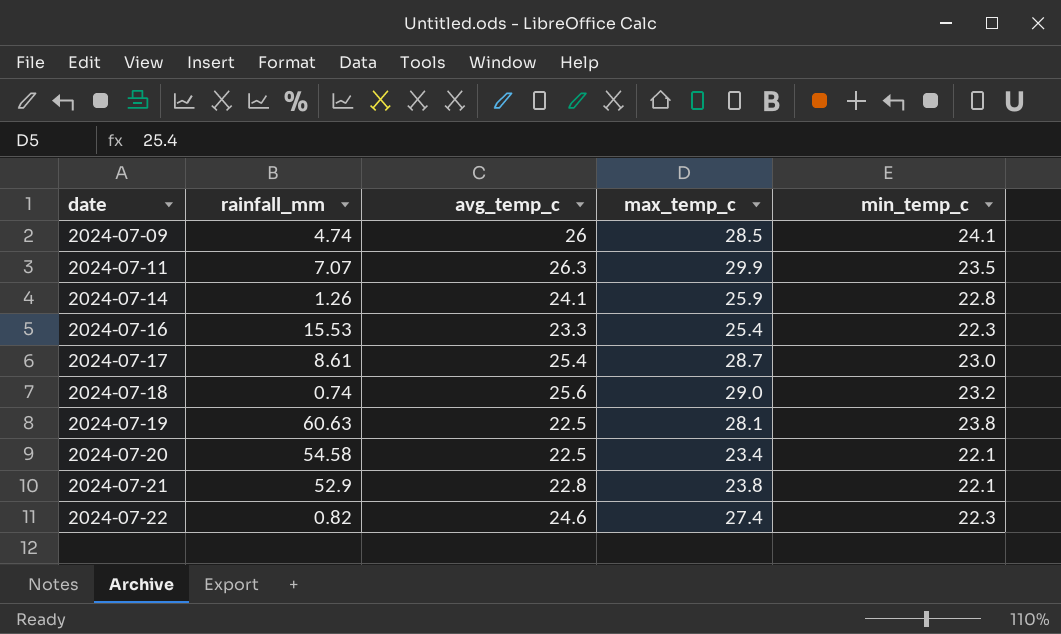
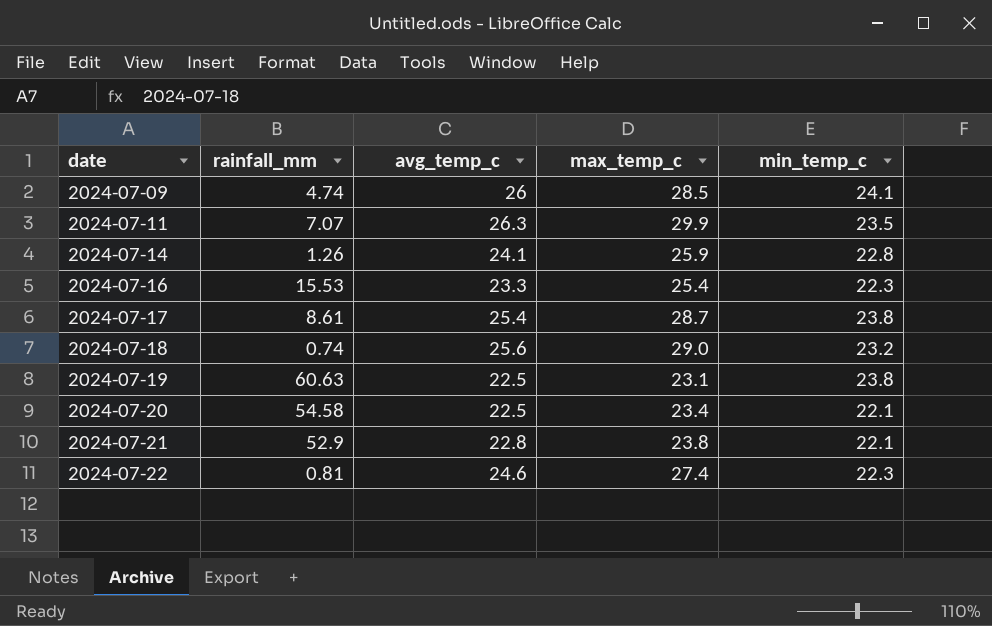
2024-07-17 | min_temp_c: 23.0 -> 23.8
2024-07-19 | max_temp_c: 28.1 -> 23.1
2024-07-22 | rainfall_mm: 0.82 -> 0.81

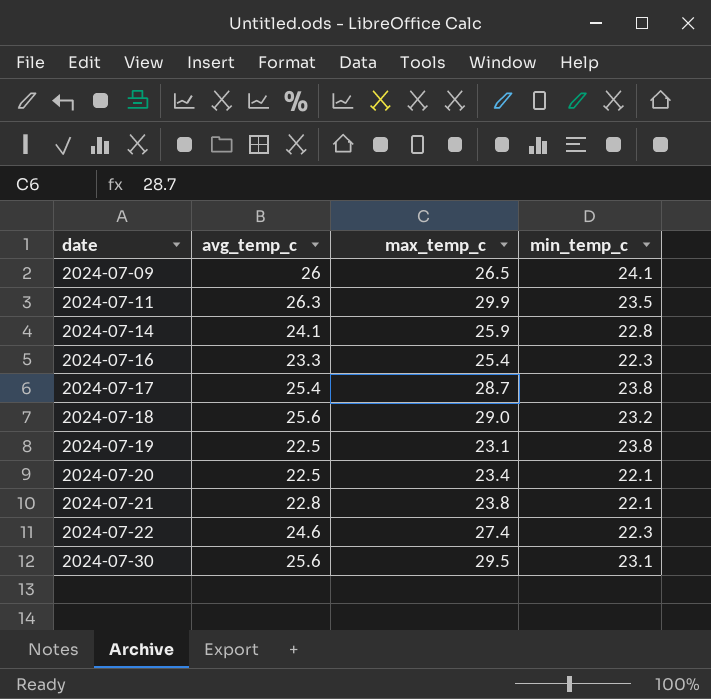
column rainfall_mm | position: 2 -> none
2024-07-09 | max_temp_c: 28.5 -> 26.5
row 2024-07-30: none -> 25.6 | 29.5 | 23.1

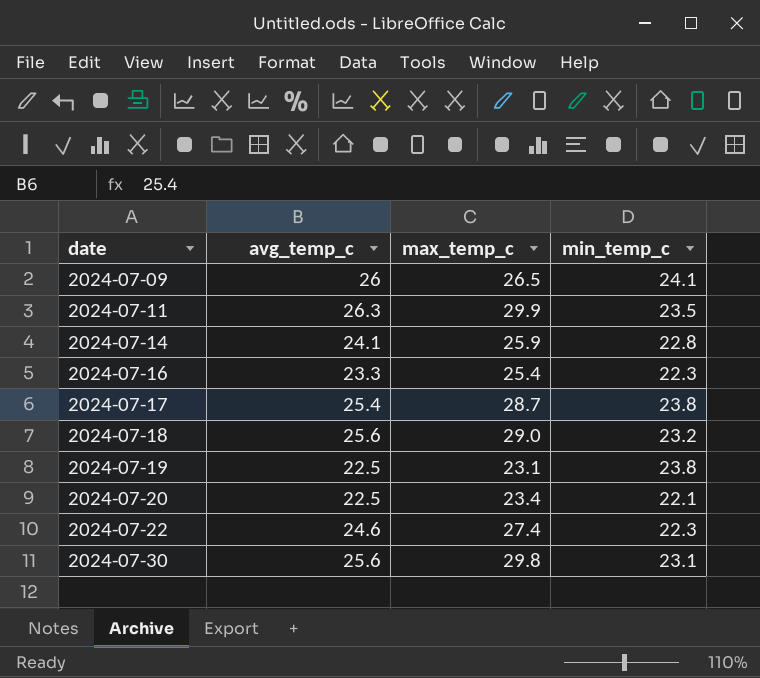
row 2024-07-21: 22.8 | 23.8 | 22.1 -> none
2024-07-30 | max_temp_c: 29.5 -> 29.8

